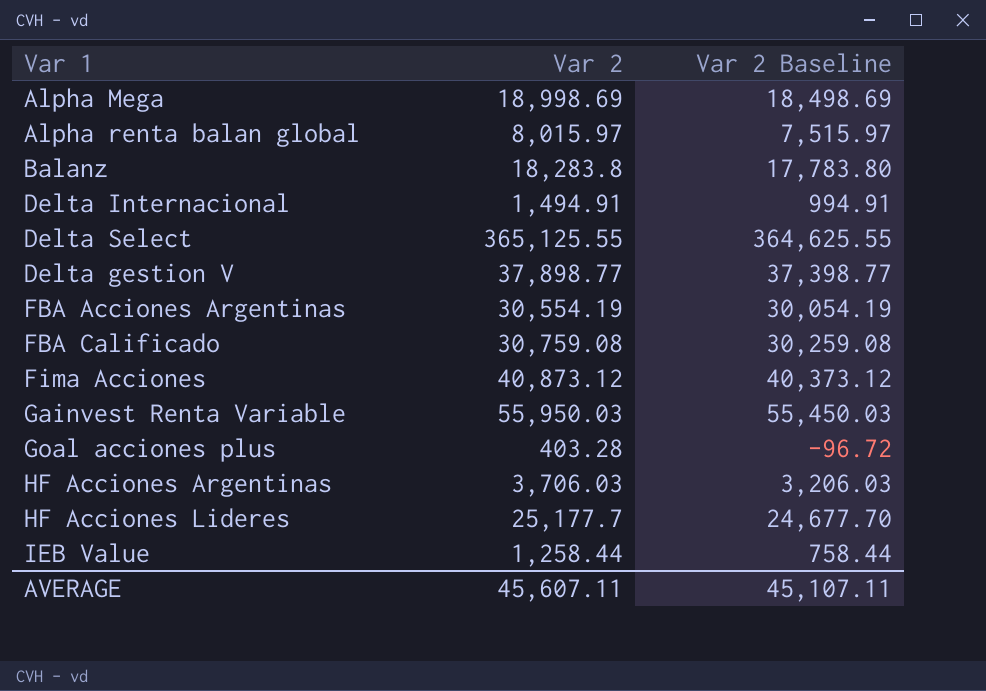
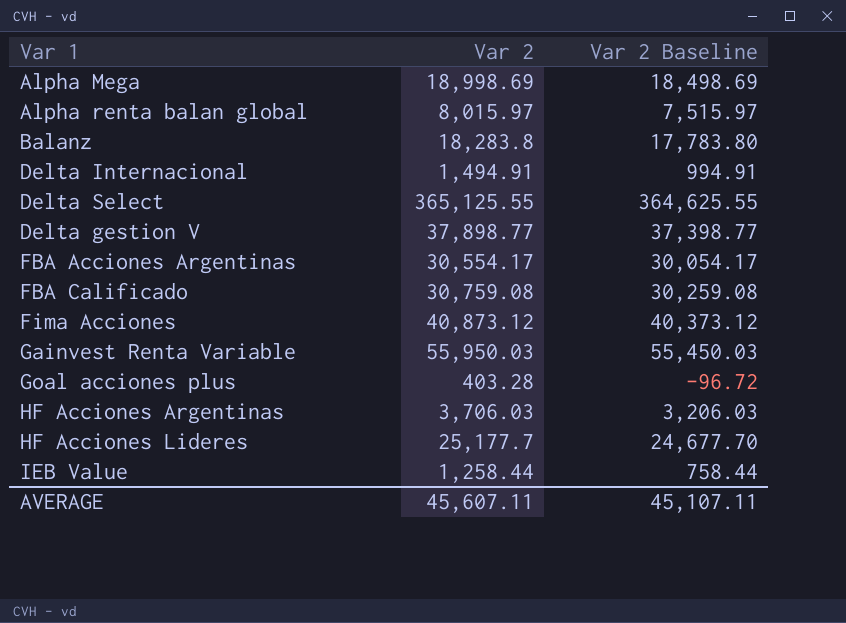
FBA Acciones Argentinas | Var 2: 30,554.19 -> 30,554.17
FBA Acciones Argentinas | Var 2 Baseline: 30,054.19 -> 30,054.17

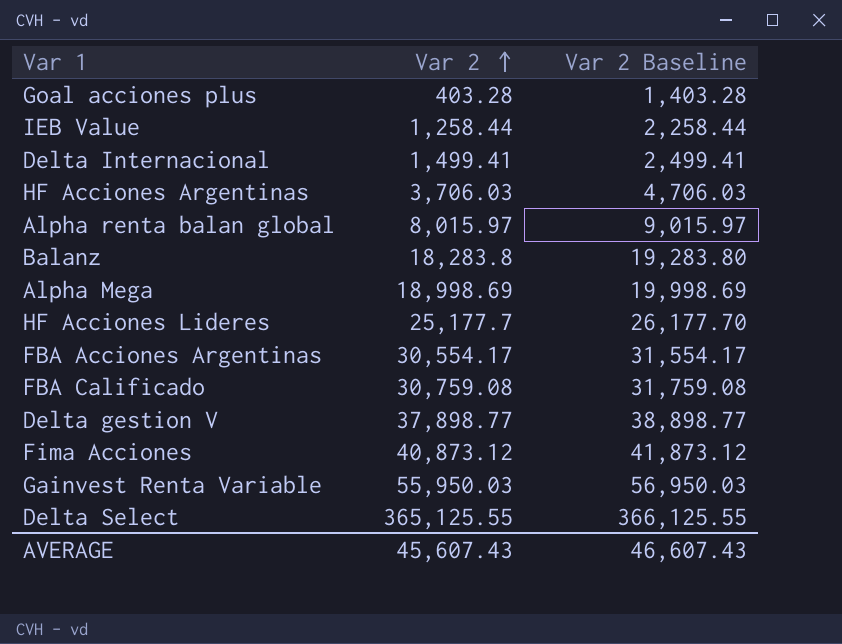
row order: none -> Var 2 ascending
column Var 2 Baseline | formula: [Var 2] - 500 -> [Var 2] + 1000
Delta Internacional | Var 2: 1,494.91 -> 1,499.41
AVERAGE | Var 2: 45,607.11 -> 45,607.43
AVERAGE | Var 2 Baseline: 45,107.11 -> 46,607.43

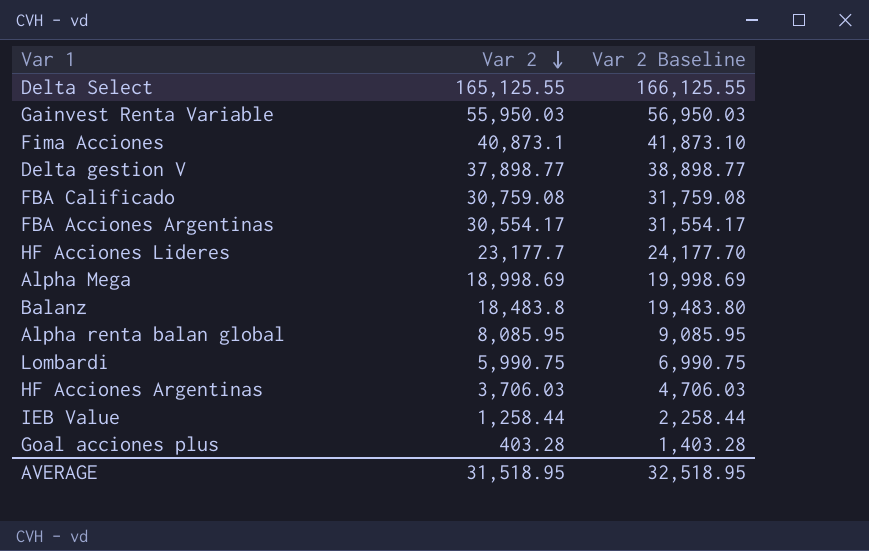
row order: Var 2 ascending -> Var 2 descending
row Delta Internacional: 1,499.41 | 2,499.41 -> none
Delta Select | Var 2: 365,125.55 -> 165,125.55
Delta Select | Var 2 Baseline: 366,125.55 -> 166,125.55
Fima Acciones | Var 2: 40,873.12 -> 40,873.1
Fima Acciones | Var 2 Baseline: 41,873.12 -> 41,873.10
HF Acciones Lideres | Var 2: 25,177.7 -> 23,177.7
HF Acciones Lideres | Var 2 Baseline: 26,177.70 -> 24,177.70
Balanz | Var 2: 18,283.8 -> 18,483.8
Balanz | Var 2 Baseline: 19,283.80 -> 19,483.80
Alpha renta balan global | Var 2: 8,015.97 -> 8,085.95
Alpha renta balan global | Var 2 Baseline: 9,015.97 -> 9,085.95
row Lombardi: none -> 5,990.75 | 6,990.75
AVERAGE | Var 2: 45,607.43 -> 31,518.95
AVERAGE | Var 2 Baseline: 46,607.43 -> 32,518.95

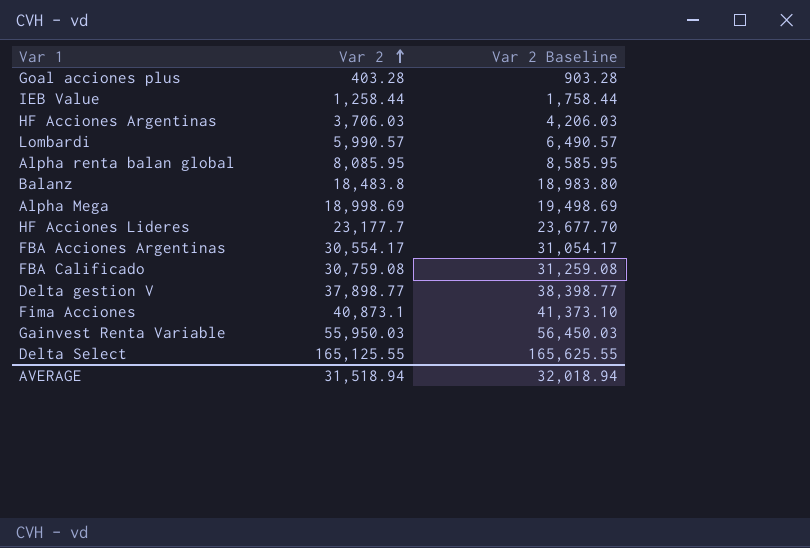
row order: Var 2 descending -> Var 2 ascending
column Var 2 Baseline | formula: [Var 2] + 1000 -> [Var 2] + 500
Lombardi | Var 2: 5,990.75 -> 5,990.57
AVERAGE | Var 2: 31,518.95 -> 31,518.94
AVERAGE | Var 2 Baseline: 32,518.95 -> 32,018.94

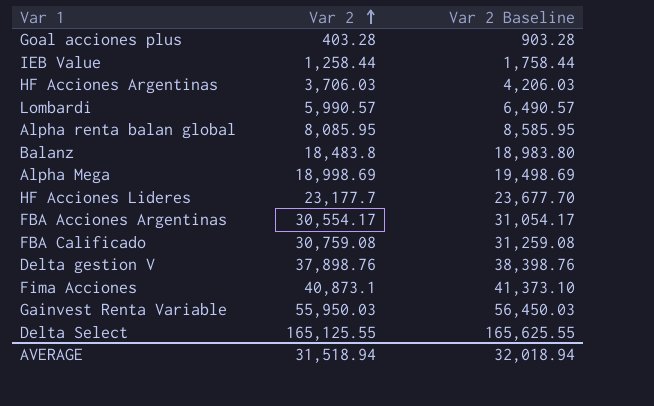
Delta gestion V | Var 2: 37,898.77 -> 37,898.76
Delta gestion V | Var 2 Baseline: 38,398.77 -> 38,398.76

